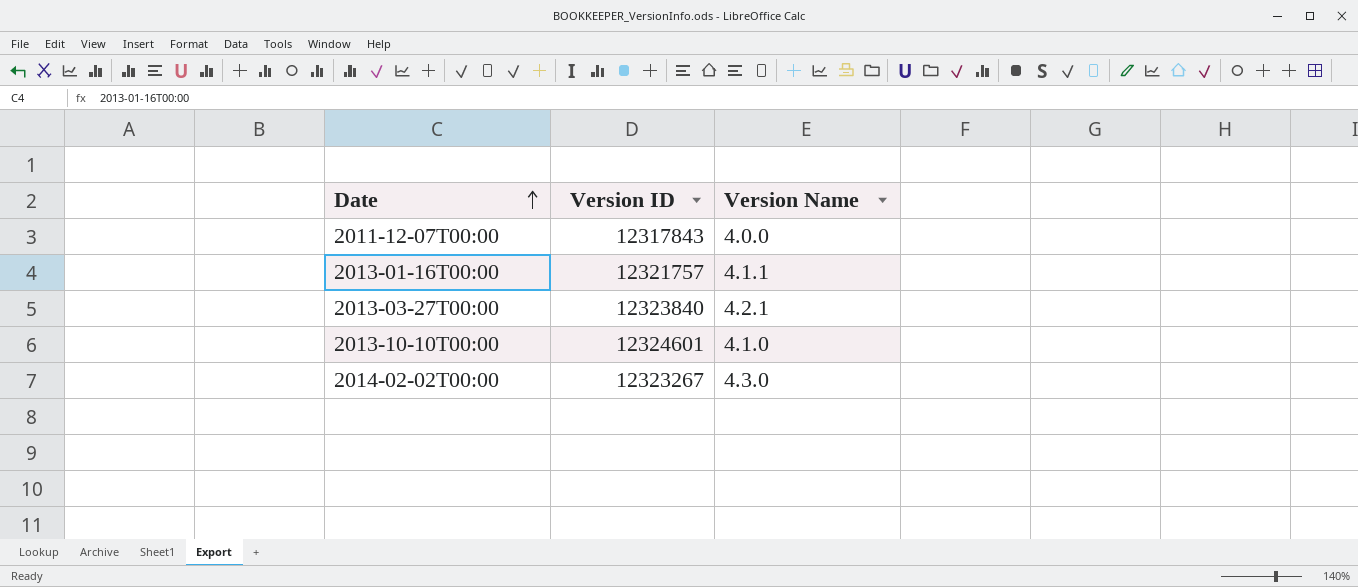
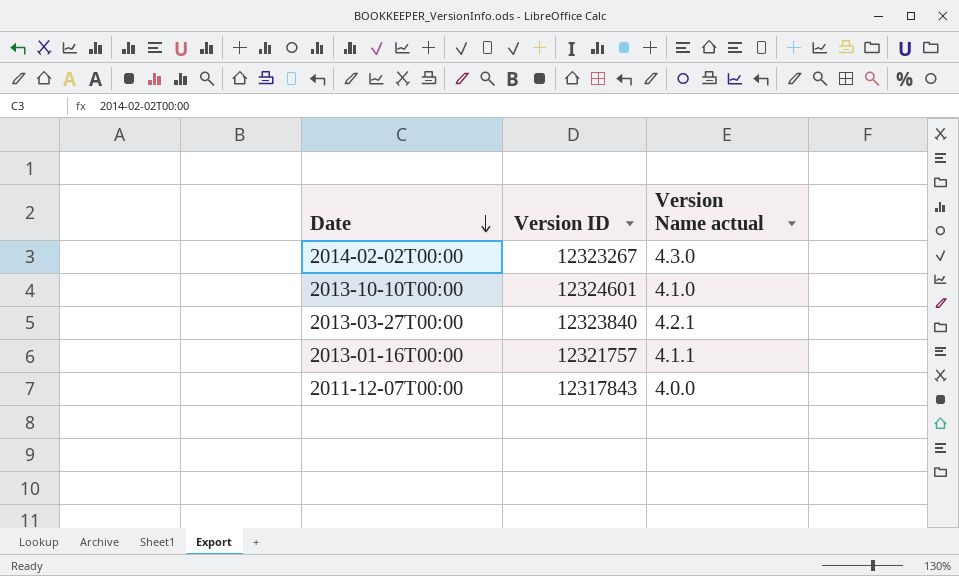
row order: Date ascending -> Date descending
column name: Version Name -> Version Name actual

